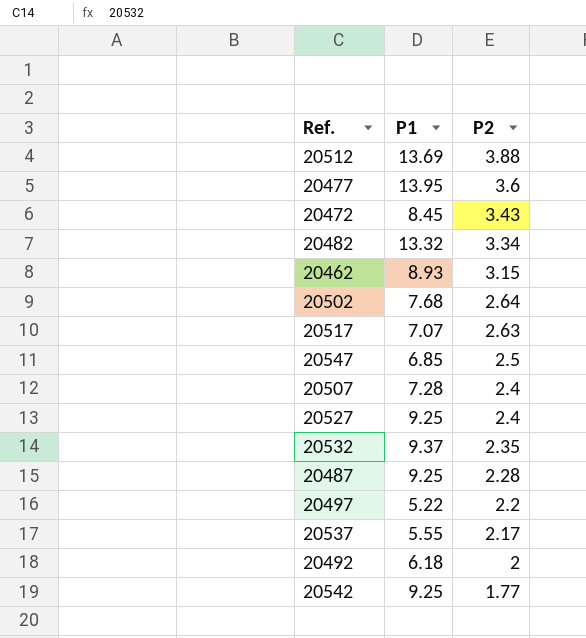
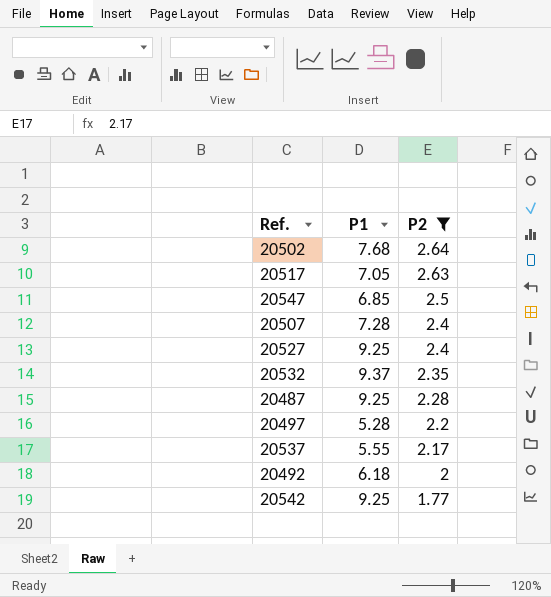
filter: none -> P2 <= 2.64
20517 | P1: 7.07 -> 7.05
20497 | P1: 5.22 -> 5.28

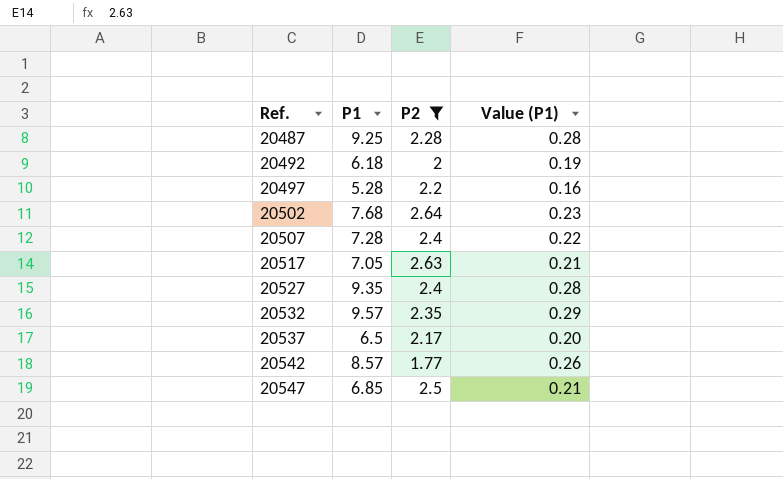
row order: P2 descending -> Ref. ascending
column Value (P1) | formula: none -> [P1] * 0.03
20527 | P1: 9.25 -> 9.35
20532 | P1: 9.37 -> 9.57
20537 | P1: 5.55 -> 6.5
20542 | P1: 9.25 -> 8.57

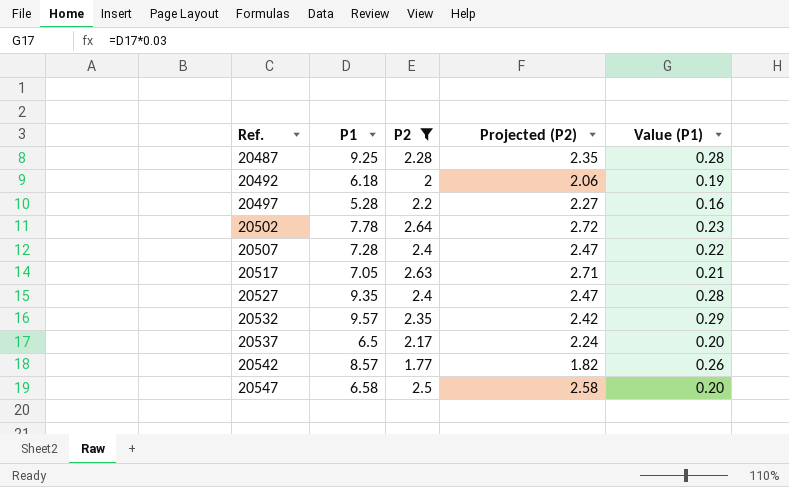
column Projected (P2) | formula: none -> [P2] * 1.03
20502 | P1: 7.68 -> 7.78
20547 | P1: 6.85 -> 6.58
20547 | Value (P1): 0.21 -> 0.20

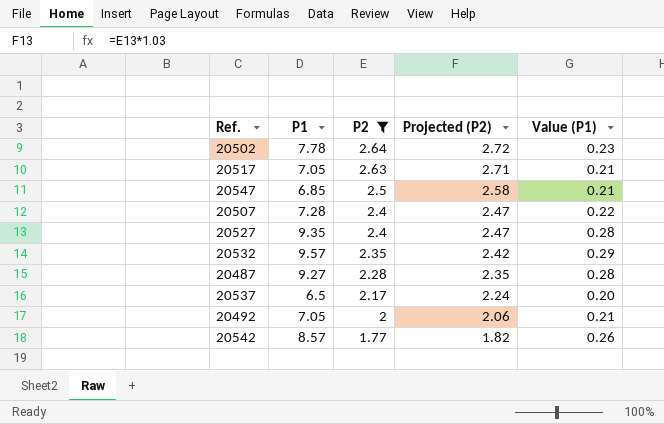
row order: Ref. ascending -> P2 descending
row 20497: 5.28 | 2.2 | 2.27 | 0.16 -> none
20547 | P1: 6.58 -> 6.85
20547 | Value (P1): 0.20 -> 0.21
20487 | P1: 9.25 -> 9.27
20492 | P1: 6.18 -> 7.05
20492 | Value (P1): 0.19 -> 0.21

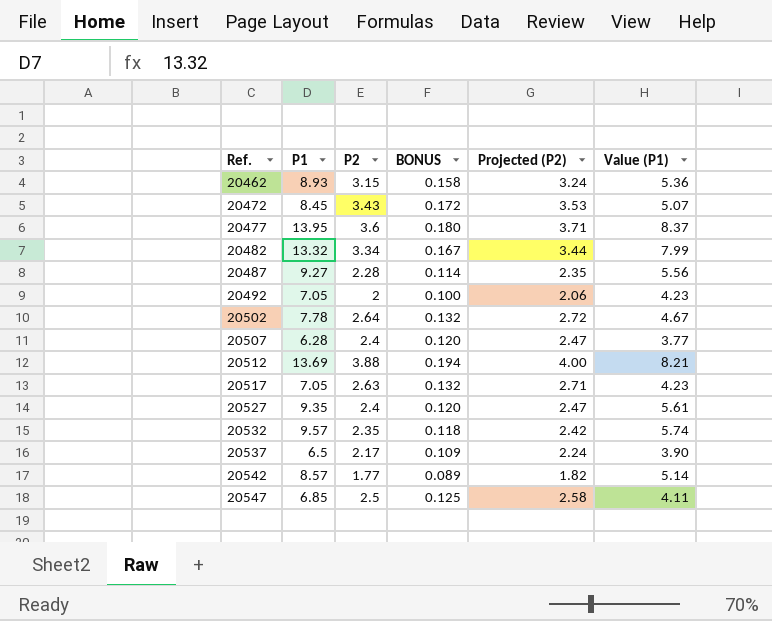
filter: P2 <= 2.64 -> none
row order: P2 descending -> Ref. ascending
column BONUS | formula: none -> [P2] * 0.05
column Value (P1) | formula: [P1] * 0.03 -> [P1] * 0.6
20507 | P1: 7.28 -> 6.28

